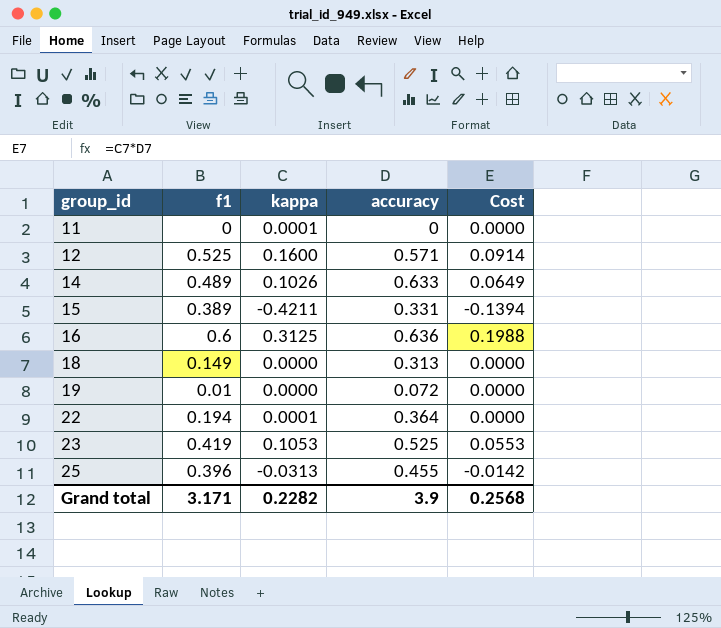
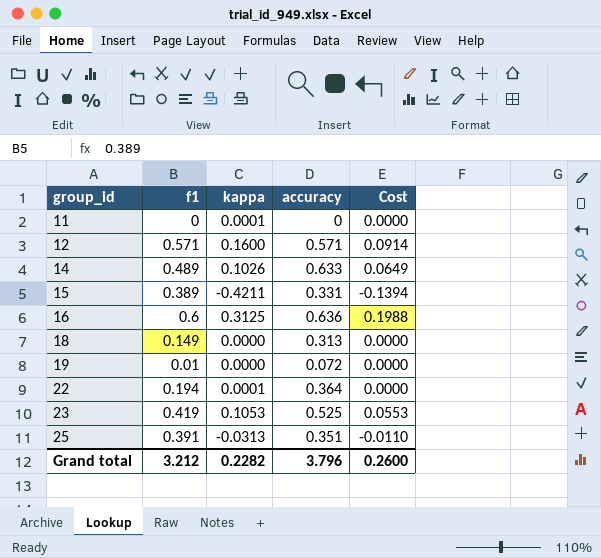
12 | f1: 0.525 -> 0.571
25 | f1: 0.396 -> 0.391
25 | accuracy: 0.455 -> 0.351
25 | Cost: -0.0142 -> -0.0110
Grand total | f1: 3.171 -> 3.212
Grand total | accuracy: 3.9 -> 3.796
Grand total | Cost: 0.2568 -> 0.2600

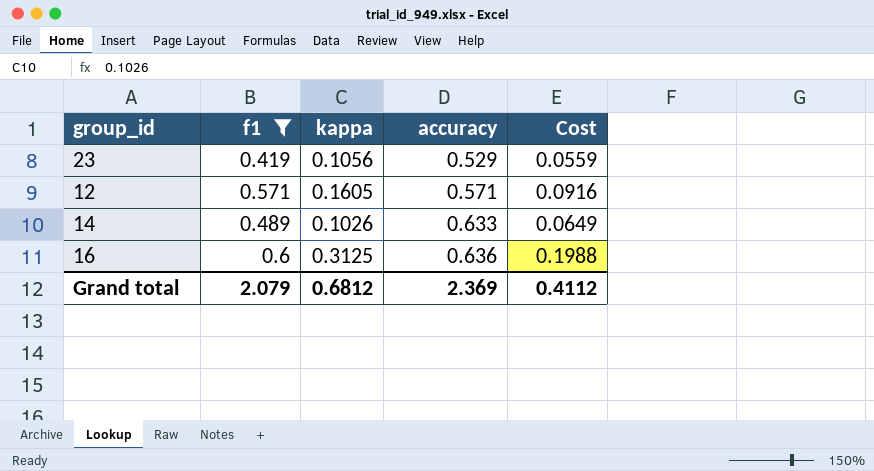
filter: none -> f1 >= 0.419
row order: group_id ascending -> accuracy ascending
23 | kappa: 0.1053 -> 0.1056
23 | accuracy: 0.525 -> 0.529
23 | Cost: 0.0553 -> 0.0559
12 | kappa: 0.1600 -> 0.1605
12 | Cost: 0.0914 -> 0.0916
Grand total | f1: 3.212 -> 2.079
Grand total | kappa: 0.2282 -> 0.6812
Grand total | accuracy: 3.796 -> 2.369
Grand total | Cost: 0.2600 -> 0.4112

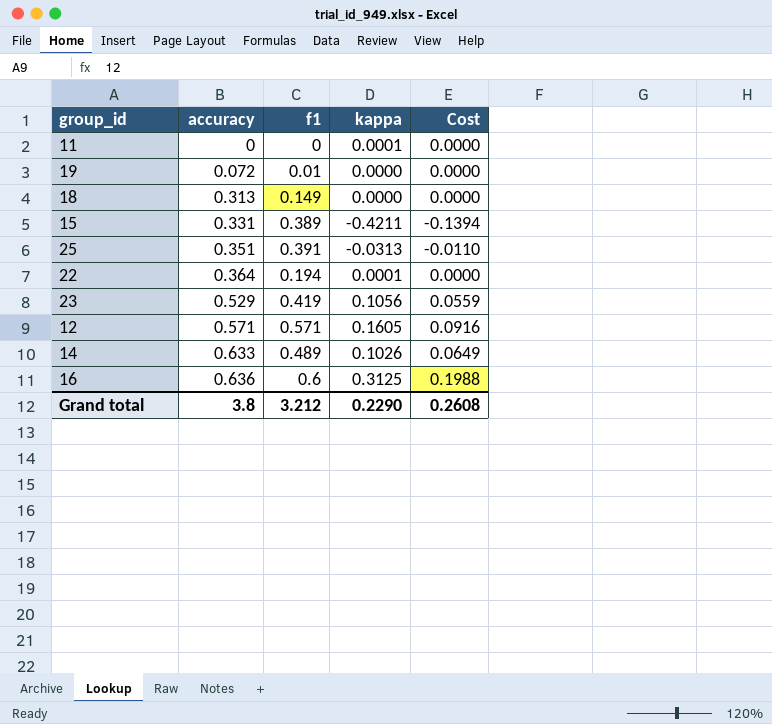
filter: f1 >= 0.419 -> none
column accuracy | position: 4 -> 2
Grand total | accuracy: 2.369 -> 3.8
Grand total | f1: 2.079 -> 3.212
Grand total | kappa: 0.6812 -> 0.2290
Grand total | Cost: 0.4112 -> 0.2608

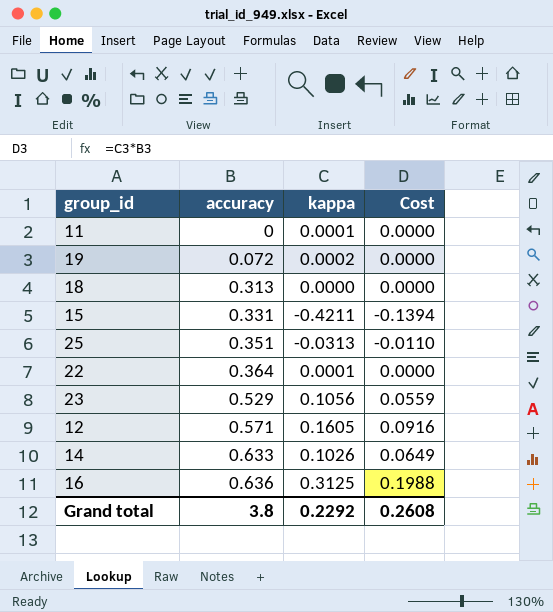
column f1 | position: 3 -> none
19 | kappa: 0.0000 -> 0.0002
Grand total | kappa: 0.2290 -> 0.2292

